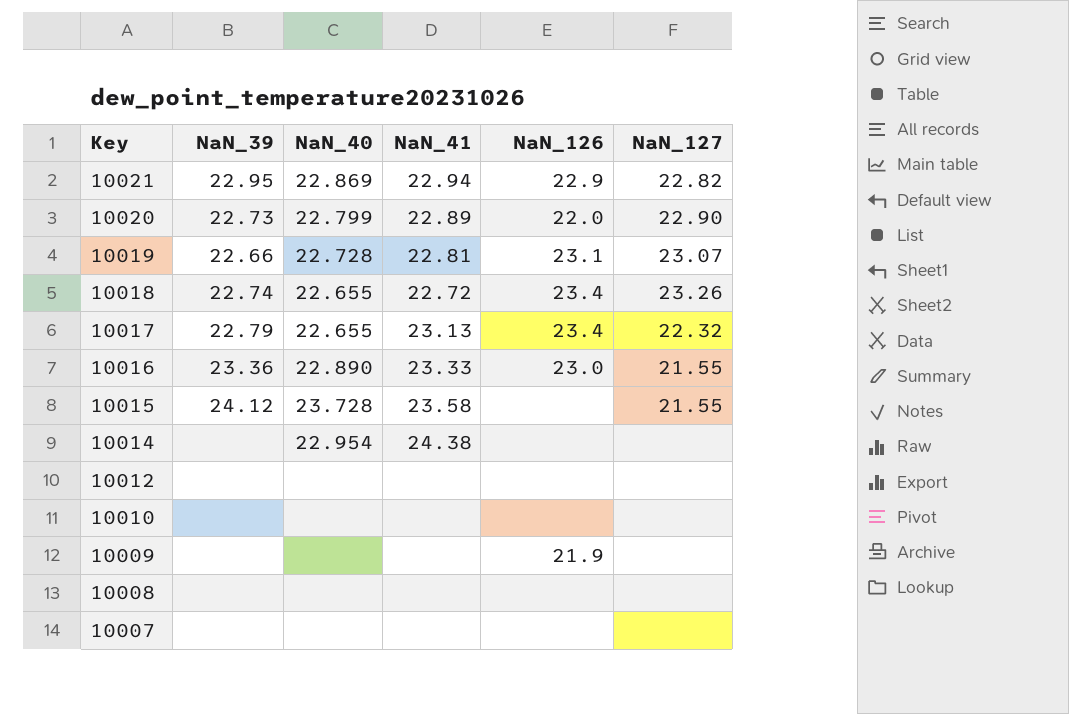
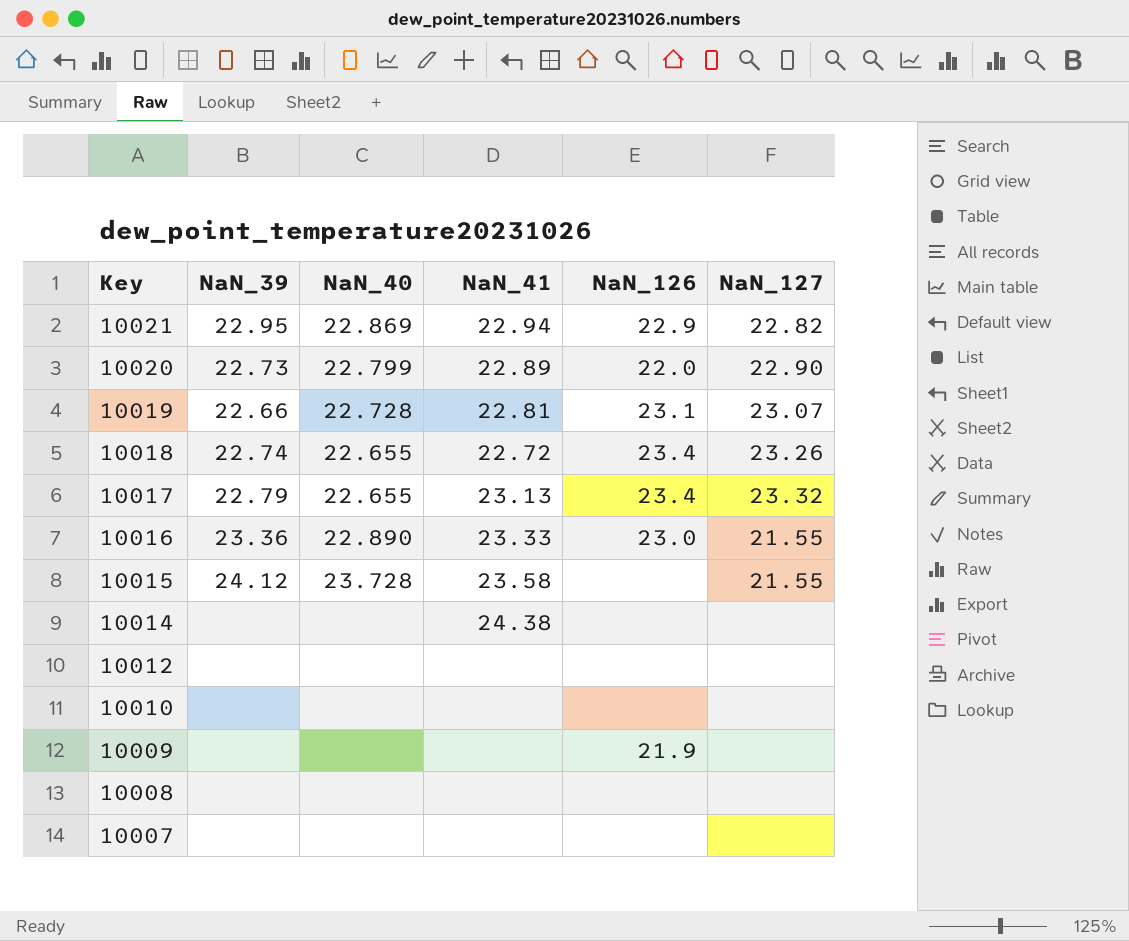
10017 | NaN_127: 22.32 -> 23.32
10014 | NaN_40: 22.954 -> none

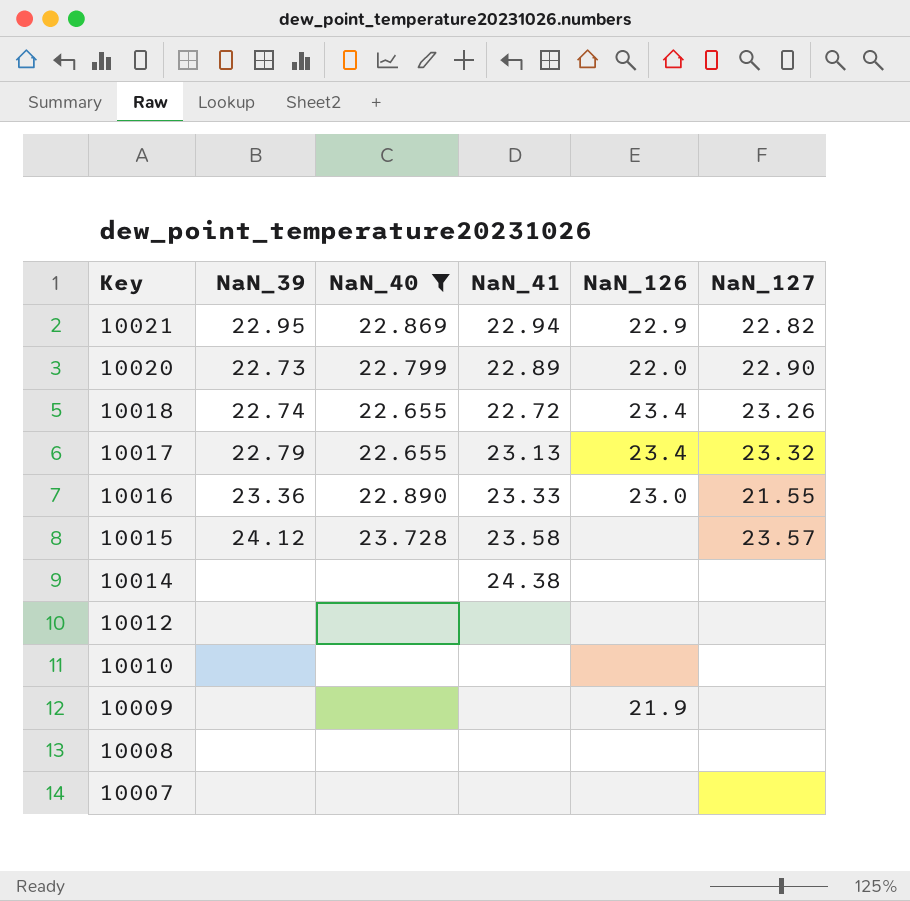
filter: none -> NaN_40 != 22.728
10015 | NaN_127: 21.55 -> 23.57

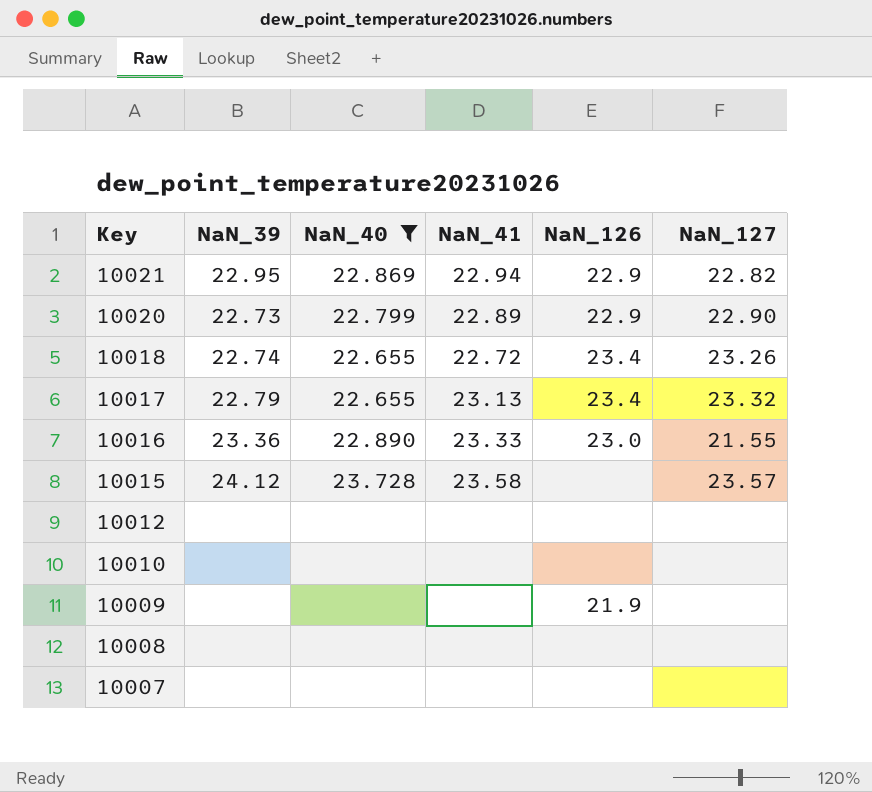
row 10014: none | none | 24.38 | none | none -> none
10020 | NaN_126: 22.0 -> 22.9

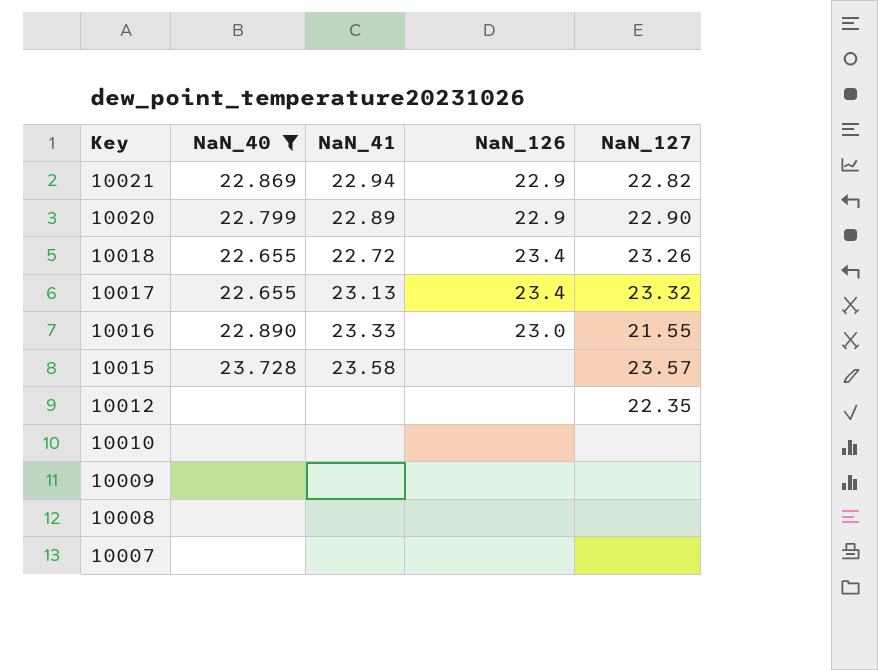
column NaN_39 | position: 2 -> none
10012 | NaN_127: none -> 22.35
10009 | NaN_126: 21.9 -> none

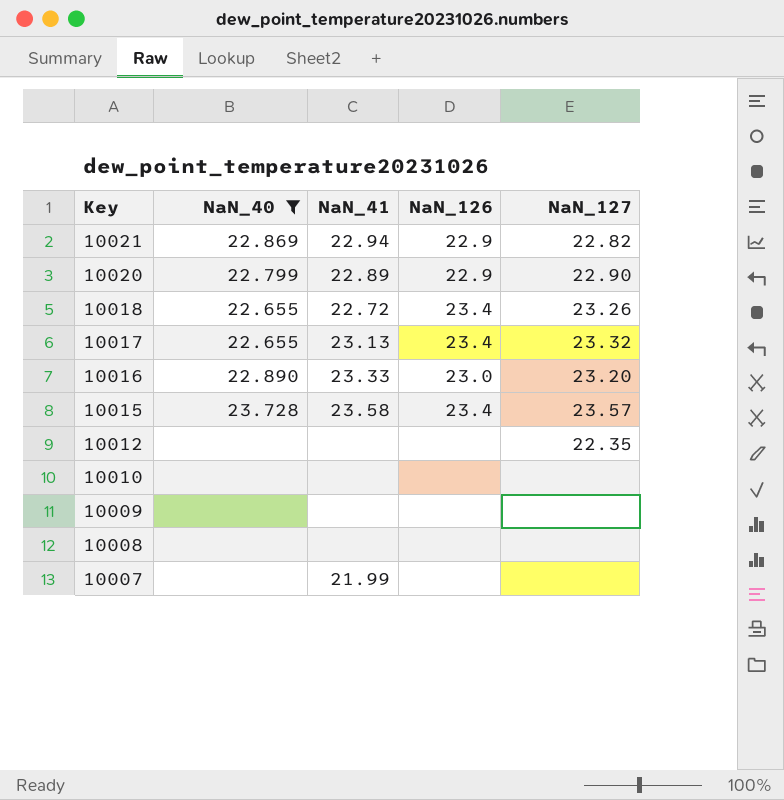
10016 | NaN_127: 21.55 -> 23.20
10015 | NaN_126: none -> 23.4
10007 | NaN_41: none -> 21.99

